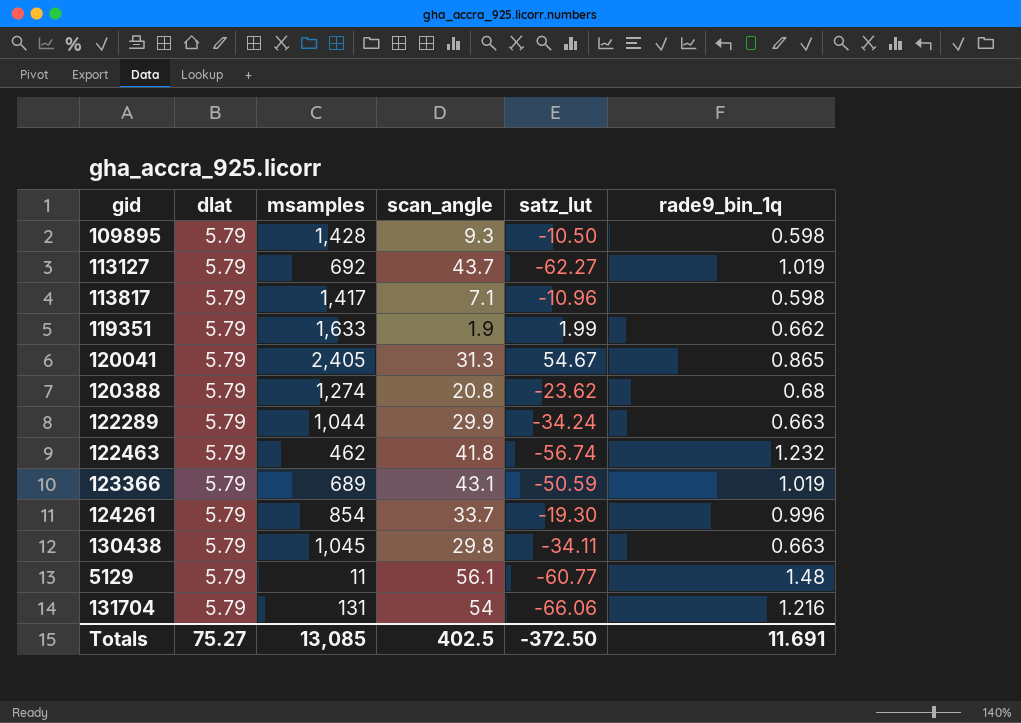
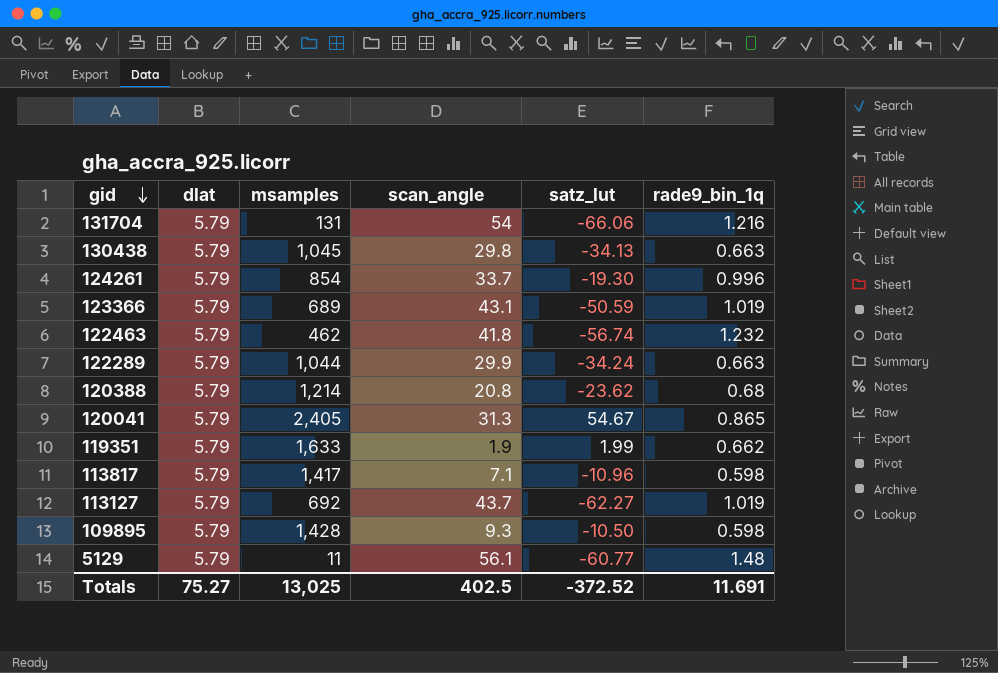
row order: none -> gid descending
130438 | satz_lut: -34.11 -> -34.13
120388 | msamples: 1,274 -> 1,214
Totals | msamples: 13,085 -> 13,025
Totals | satz_lut: -372.50 -> -372.52

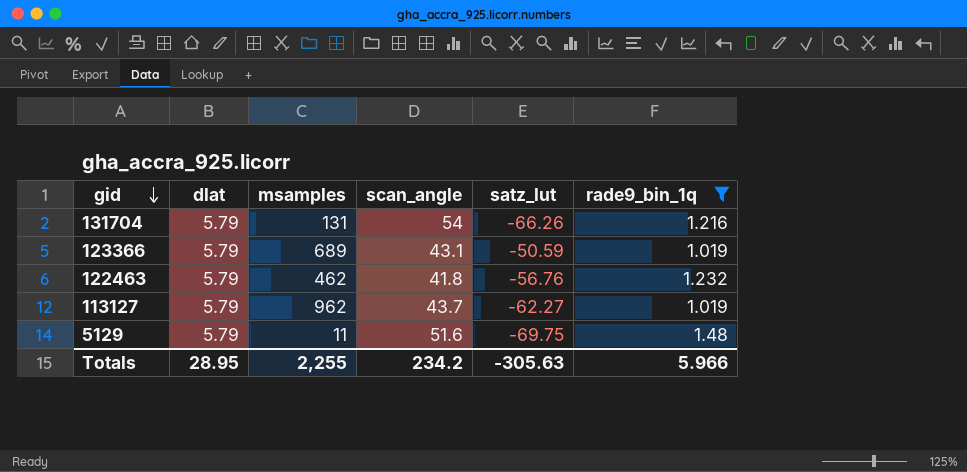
filter: none -> rade9_bin_1q >= 1.019
131704 | satz_lut: -66.06 -> -66.26
122463 | satz_lut: -56.74 -> -56.76
113127 | msamples: 692 -> 962
5129 | scan_angle: 56.1 -> 51.6
5129 | satz_lut: -60.77 -> -69.75
Totals | dlat: 75.27 -> 28.95
Totals | msamples: 13,025 -> 2,255
Totals | scan_angle: 402.5 -> 234.2
Totals | satz_lut: -372.52 -> -305.63
Totals | rade9_bin_1q: 11.691 -> 5.966

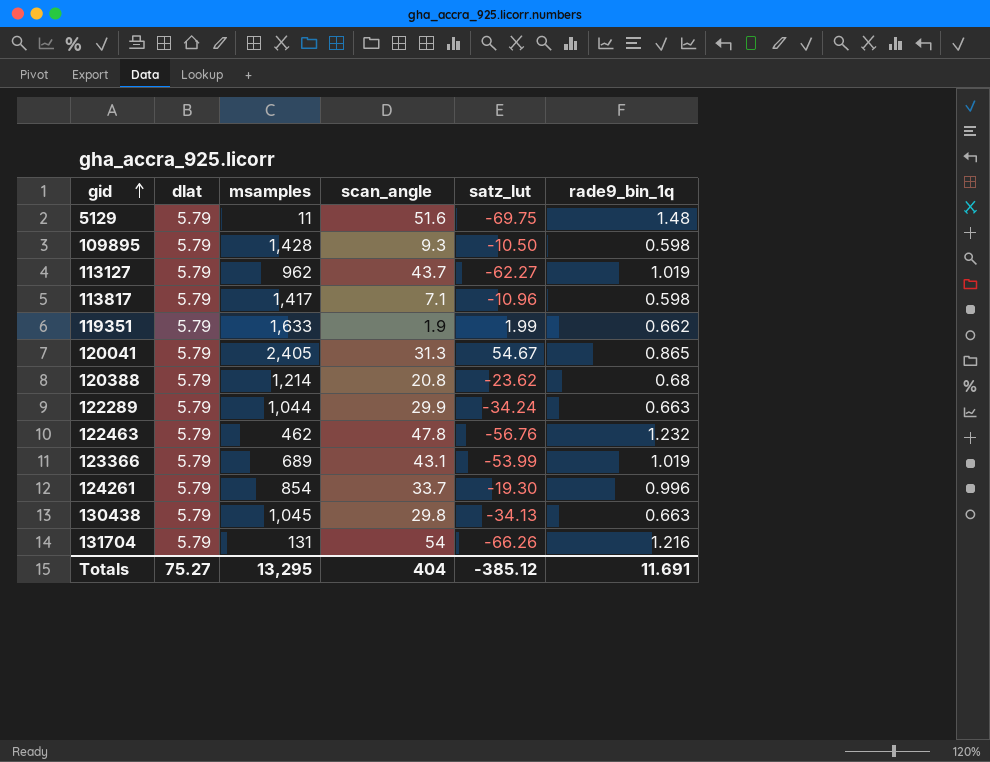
filter: rade9_bin_1q >= 1.019 -> none
row order: gid descending -> gid ascending
122463 | scan_angle: 41.8 -> 47.8
123366 | satz_lut: -50.59 -> -53.99
Totals | dlat: 28.95 -> 75.27
Totals | msamples: 2,255 -> 13,295
Totals | scan_angle: 234.2 -> 404
Totals | satz_lut: -305.63 -> -385.12
Totals | rade9_bin_1q: 5.966 -> 11.691

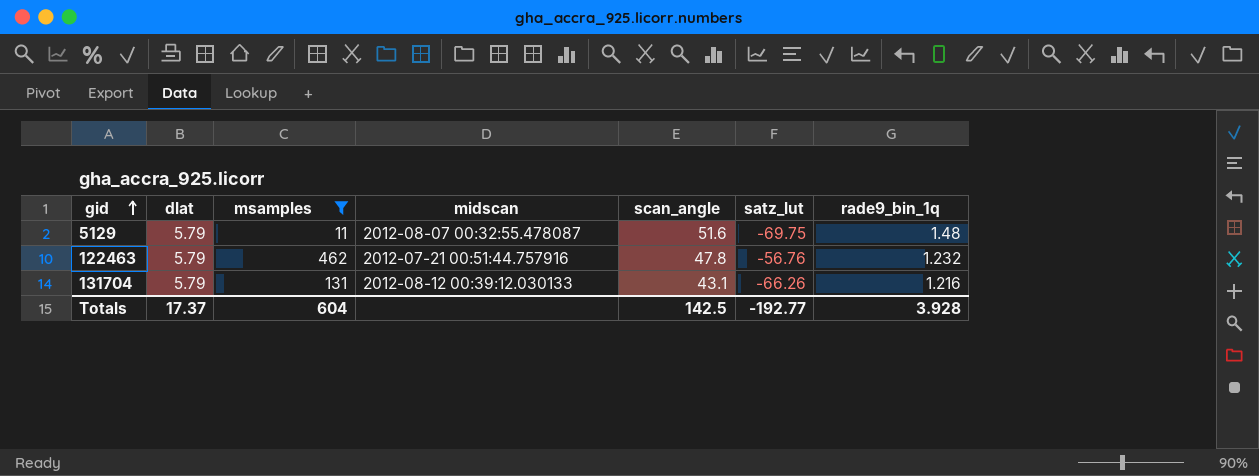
filter: none -> msamples <= 462
column midscan | position: none -> 4
131704 | scan_angle: 54 -> 43.1
Totals | dlat: 75.27 -> 17.37
Totals | msamples: 13,295 -> 604
Totals | scan_angle: 404 -> 142.5
Totals | satz_lut: -385.12 -> -192.77
Totals | rade9_bin_1q: 11.691 -> 3.928

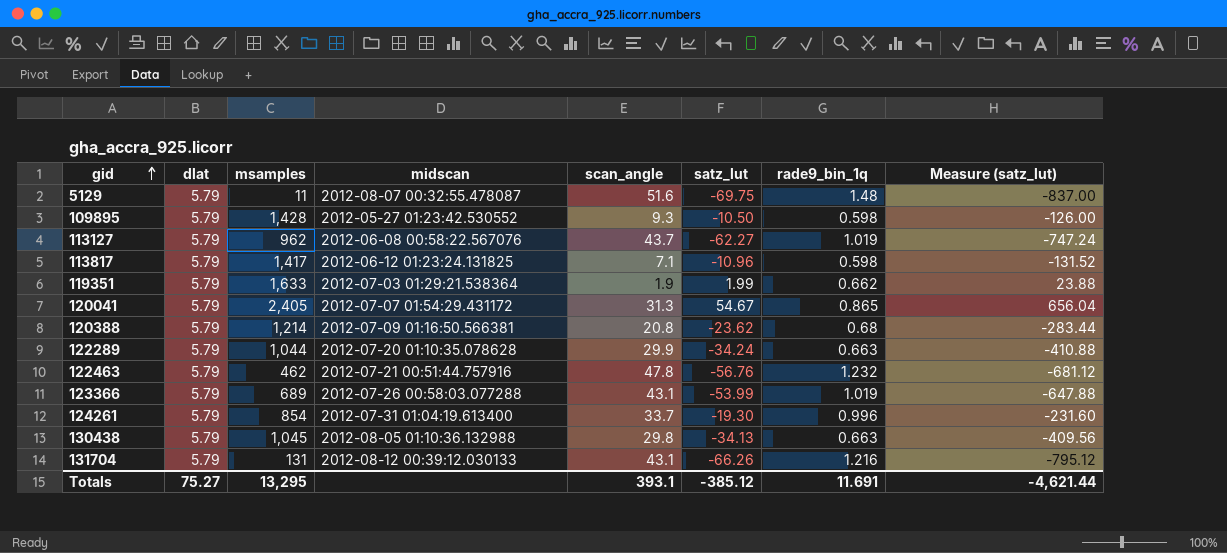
filter: msamples <= 462 -> none
column Measure (satz_lut) | formula: none -> [satz_lut] * 12
Totals | dlat: 17.37 -> 75.27
Totals | msamples: 604 -> 13,295
Totals | scan_angle: 142.5 -> 393.1
Totals | satz_lut: -192.77 -> -385.12
Totals | rade9_bin_1q: 3.928 -> 11.691

